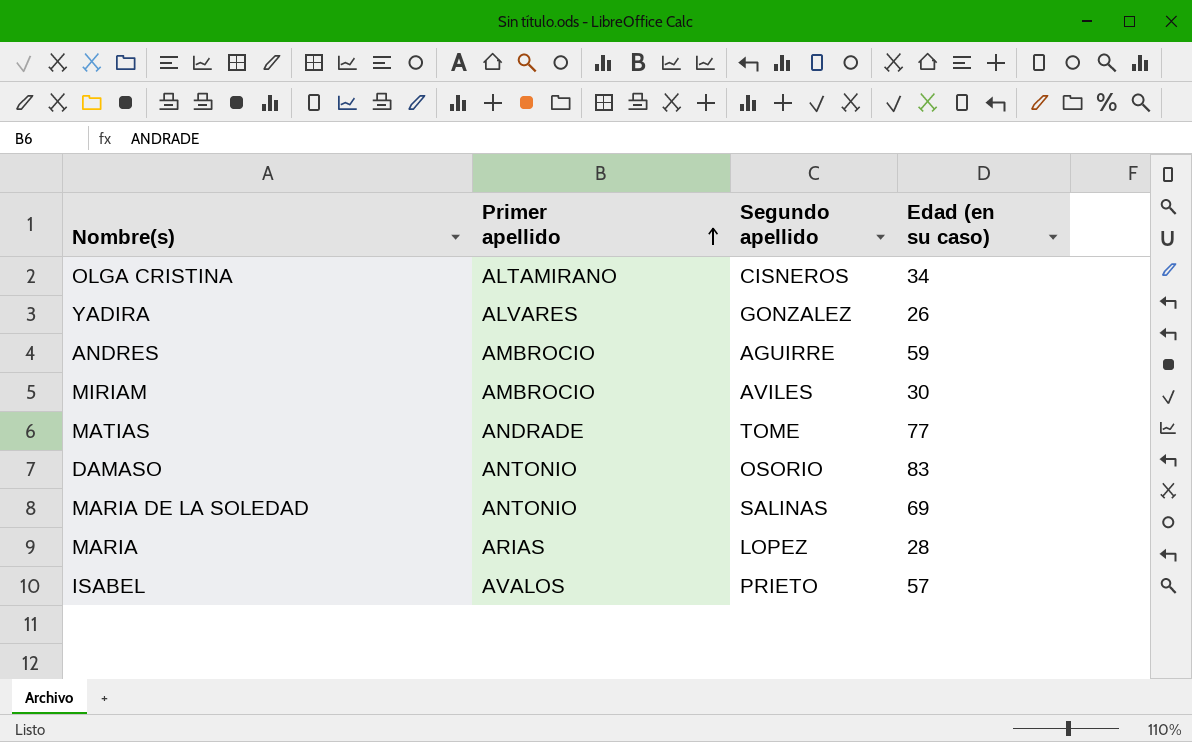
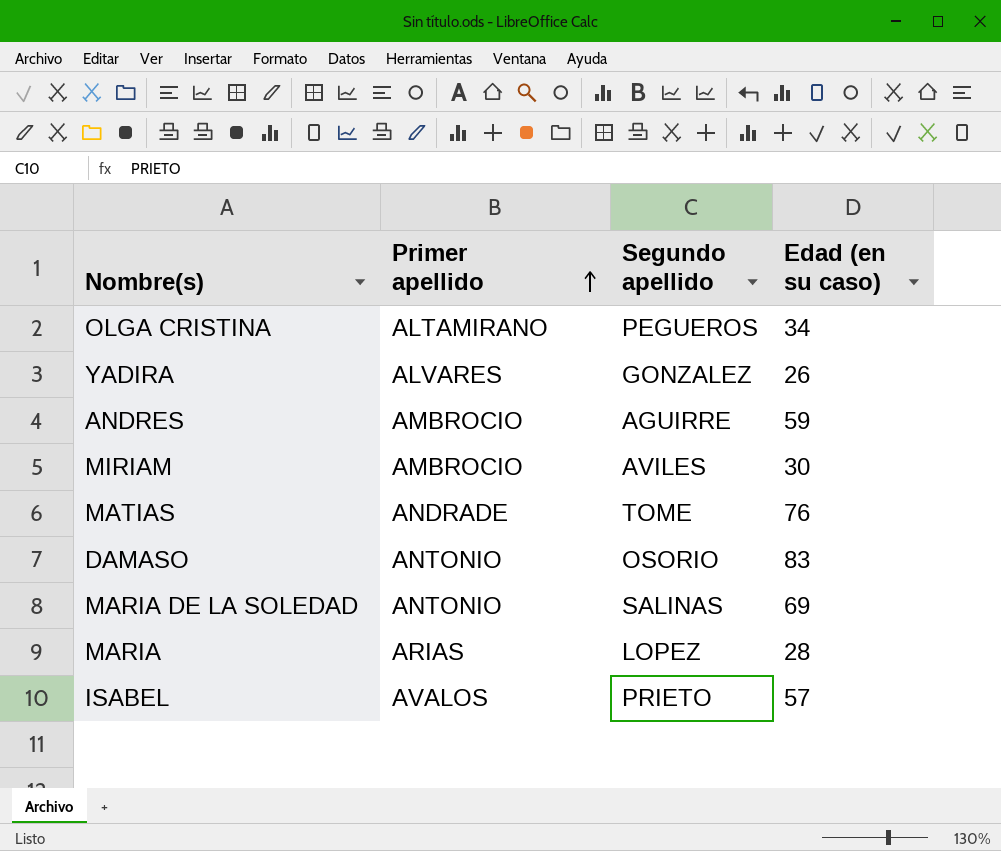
OLGA CRISTINA | Segundo apellido: CISNEROS -> PEGUEROS
MATIAS | Edad (en su caso): 77 -> 76

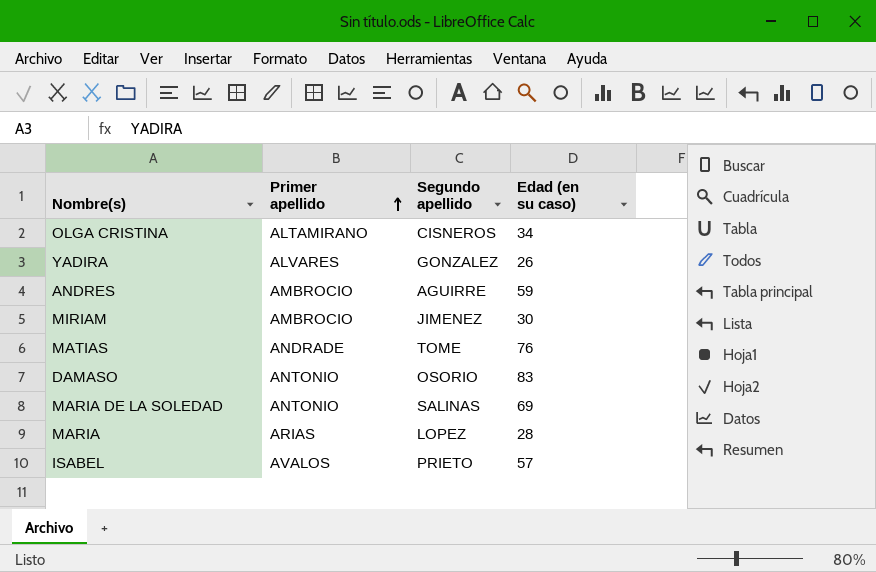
OLGA CRISTINA | Segundo apellido: PEGUEROS -> CISNEROS
MIRIAM | Segundo apellido: AVILES -> JIMENEZ

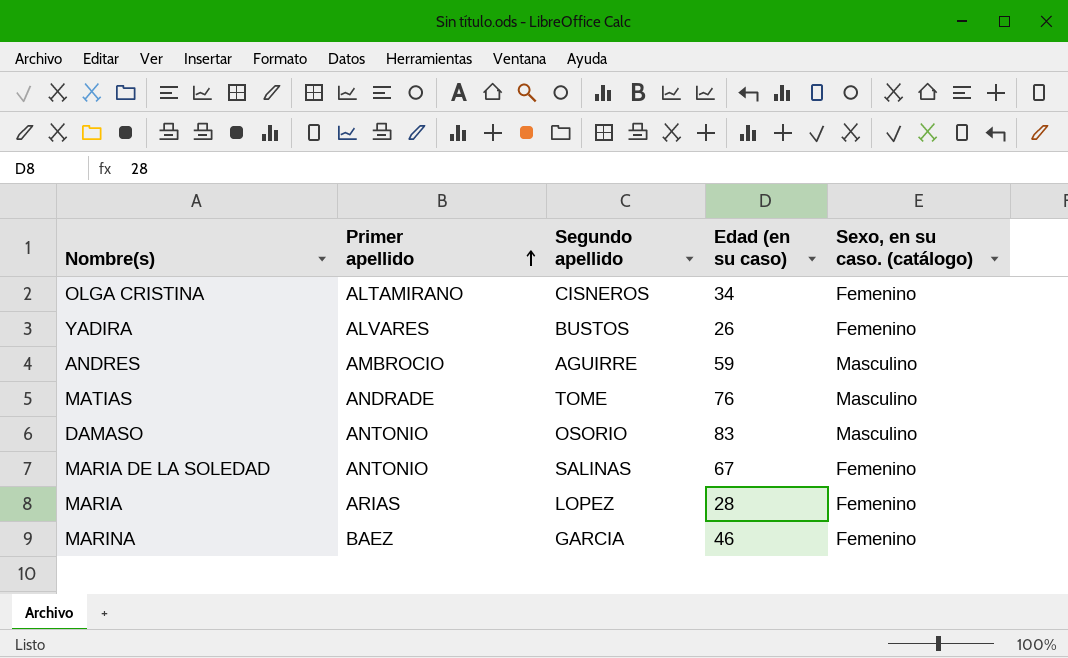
column Sexo, en su caso. (catálogo) | position: none -> 5
row MIRIAM: AMBROCIO | JIMENEZ | 30 -> none
row ISABEL: AVALOS | PRIETO | 57 -> none
YADIRA | Segundo apellido: GONZALEZ -> BUSTOS
MARIA DE LA SOLEDAD | Edad (en su caso): 69 -> 67
row MARINA: none -> BAEZ | GARCIA | 46 | Femenino

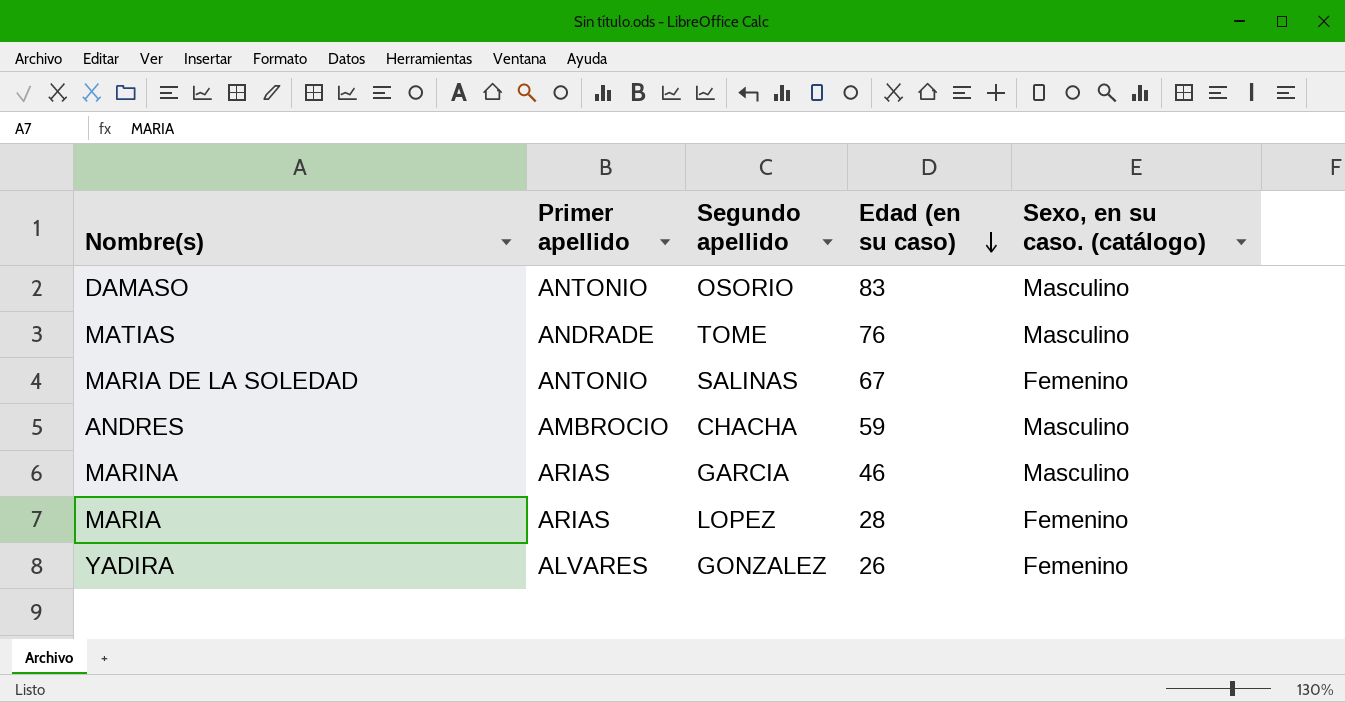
row order: Primer apellido ascending -> Edad (en su caso) descending
row OLGA CRISTINA: ALTAMIRANO | CISNEROS | 34 | Femenino -> none
ANDRES | Segundo apellido: AGUIRRE -> CHACHA
MARINA | Primer apellido: BAEZ -> ARIAS
MARINA | Sexo, en su caso. (catálogo): Femenino -> Masculino
YADIRA | Segundo apellido: BUSTOS -> GONZALEZ

